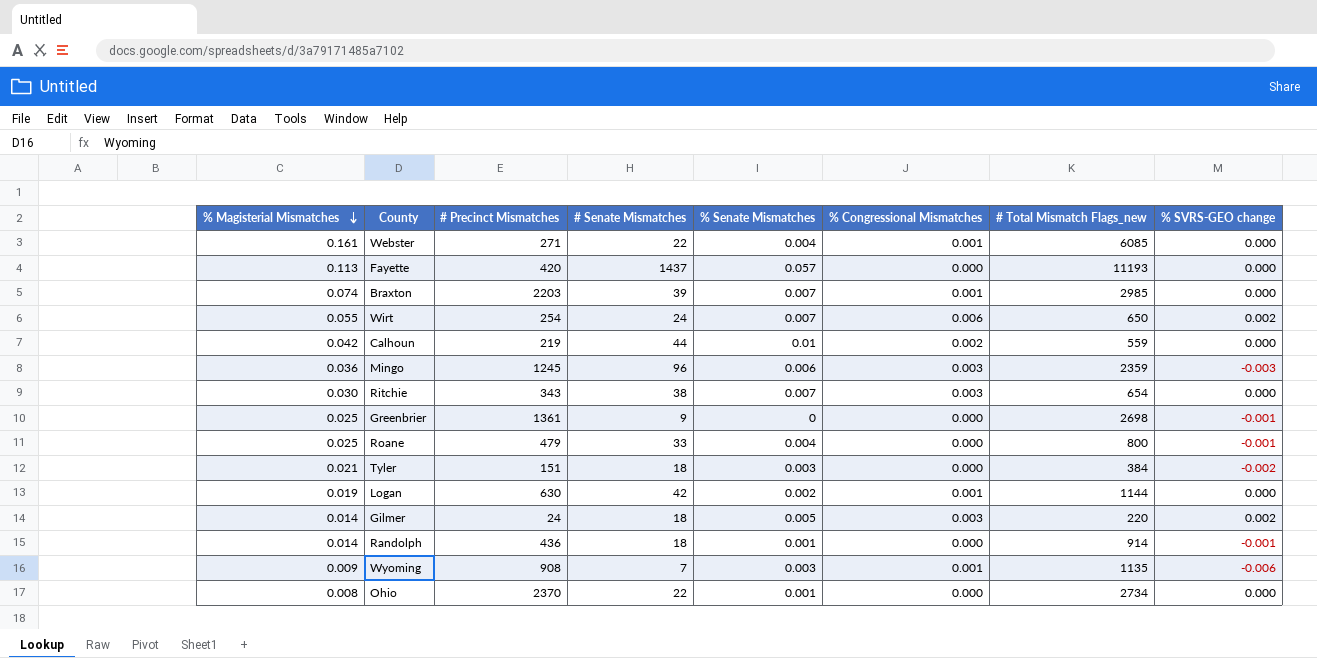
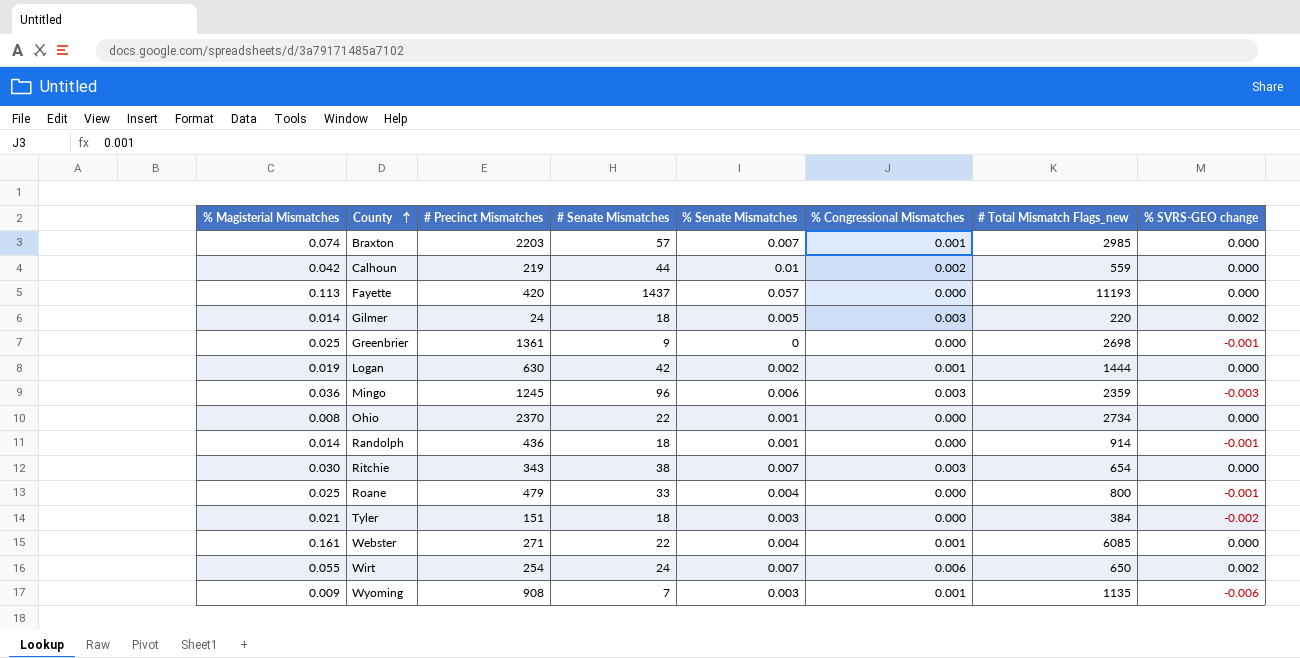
row order: % Magisterial Mismatches descending -> County ascending
Braxton | # Senate Mismatches: 39 -> 57
Logan | # Total Mismatch Flags_new: 1144 -> 1444

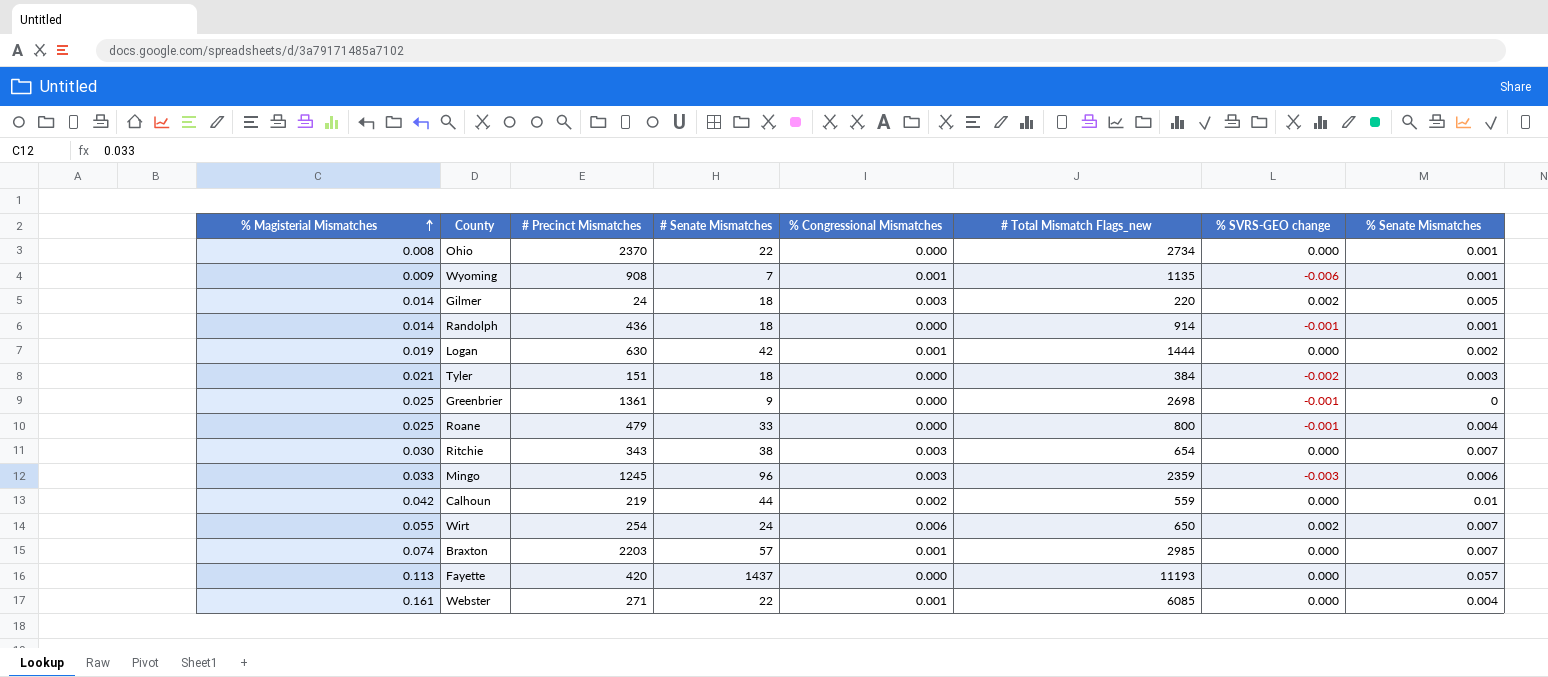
row order: County ascending -> % Magisterial Mismatches ascending
column % Senate Mismatches | position: 5 -> 8
Wyoming | % Senate Mismatches: 0.003 -> 0.001
Mingo | % Magisterial Mismatches: 0.036 -> 0.033

